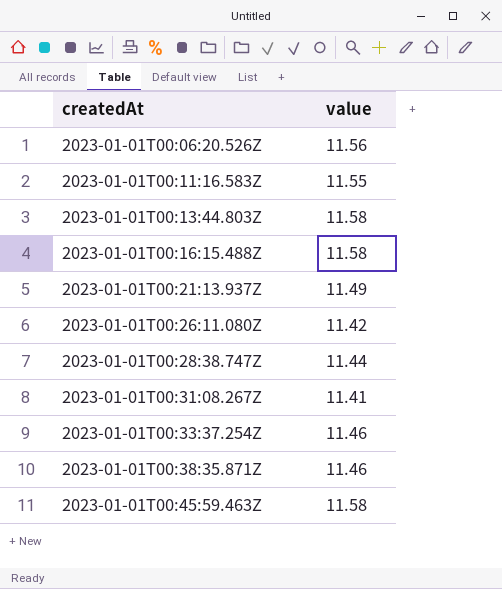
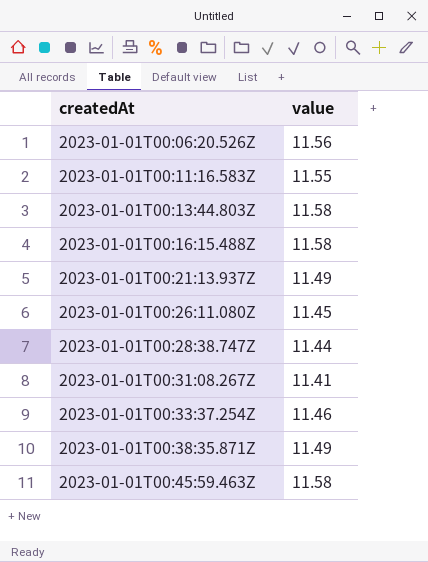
2023-01-01T00:26:11.080Z | value: 11.42 -> 11.45
2023-01-01T00:38:35.871Z | value: 11.46 -> 11.49

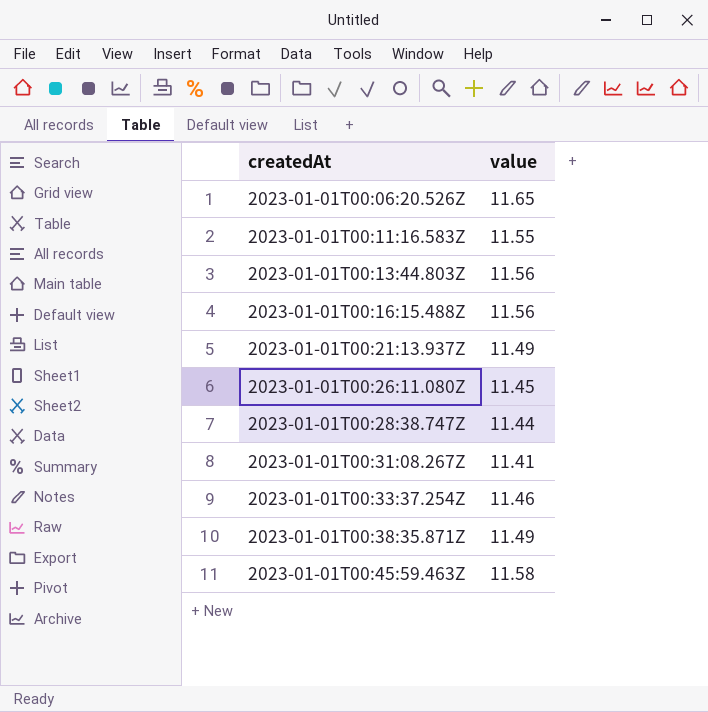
2023-01-01T00:06:20.526Z | value: 11.56 -> 11.65
2023-01-01T00:13:44.803Z | value: 11.58 -> 11.56
2023-01-01T00:16:15.488Z | value: 11.58 -> 11.56

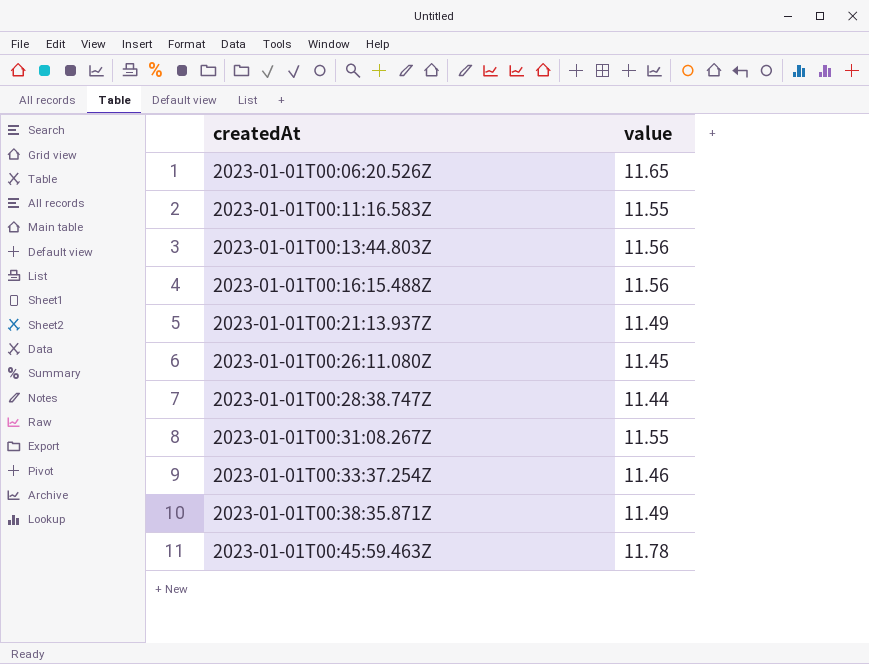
2023-01-01T00:31:08.267Z | value: 11.41 -> 11.55
2023-01-01T00:45:59.463Z | value: 11.58 -> 11.78

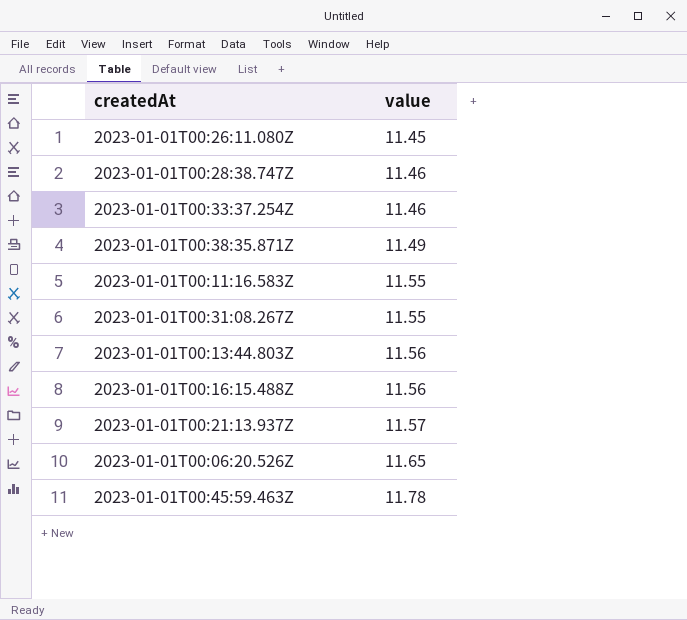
row order: createdAt ascending -> value ascending
2023-01-01T00:28:38.747Z | value: 11.44 -> 11.46
2023-01-01T00:21:13.937Z | value: 11.49 -> 11.57

